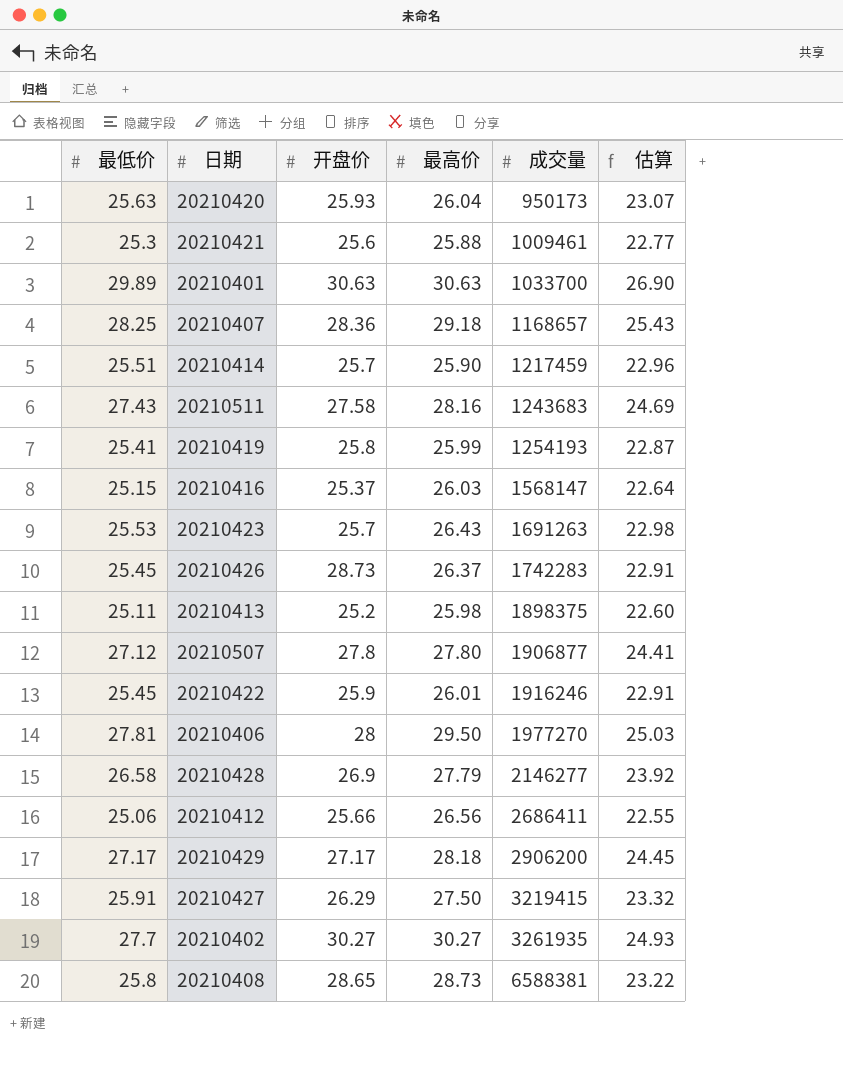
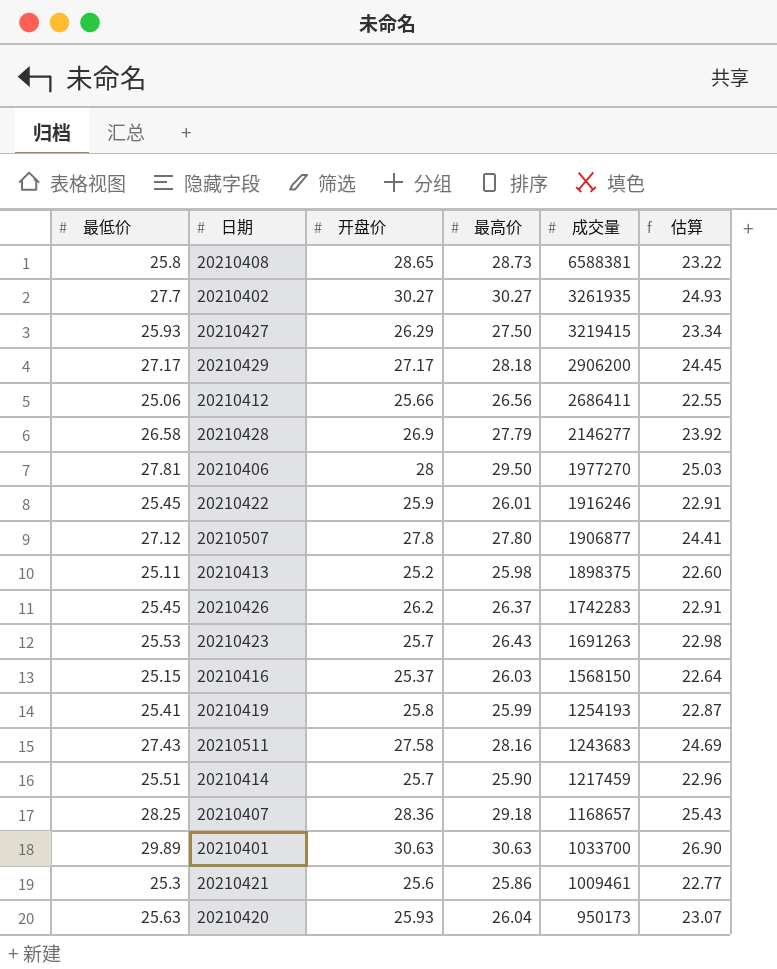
row order: 成交量 ascending -> 成交量 descending
20210427 | 最低价: 25.91 -> 25.93
20210427 | 估算: 23.32 -> 23.34
20210426 | 开盘价: 28.73 -> 26.2
20210416 | 成交量: 1568147 -> 1568150
20210421 | 最高价: 25.88 -> 25.86

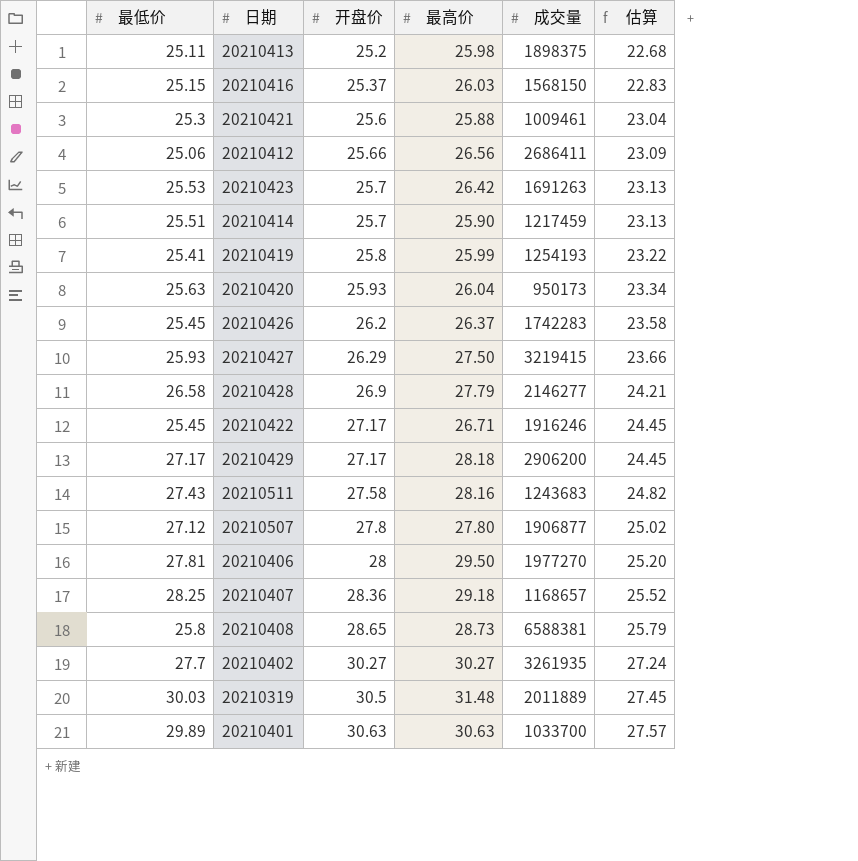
row order: 成交量 descending -> 开盘价 ascending
column 估算 | formula: [最低价] * 0.9 -> [开盘价] * 0.9
20210421 | 最高价: 25.86 -> 25.88
20210423 | 最高价: 26.43 -> 26.42
20210422 | 开盘价: 25.9 -> 27.17
20210422 | 最高价: 26.01 -> 26.71
row 20210319: none -> 30.03 | 30.5 | 31.48 | 2011889 | 27.45

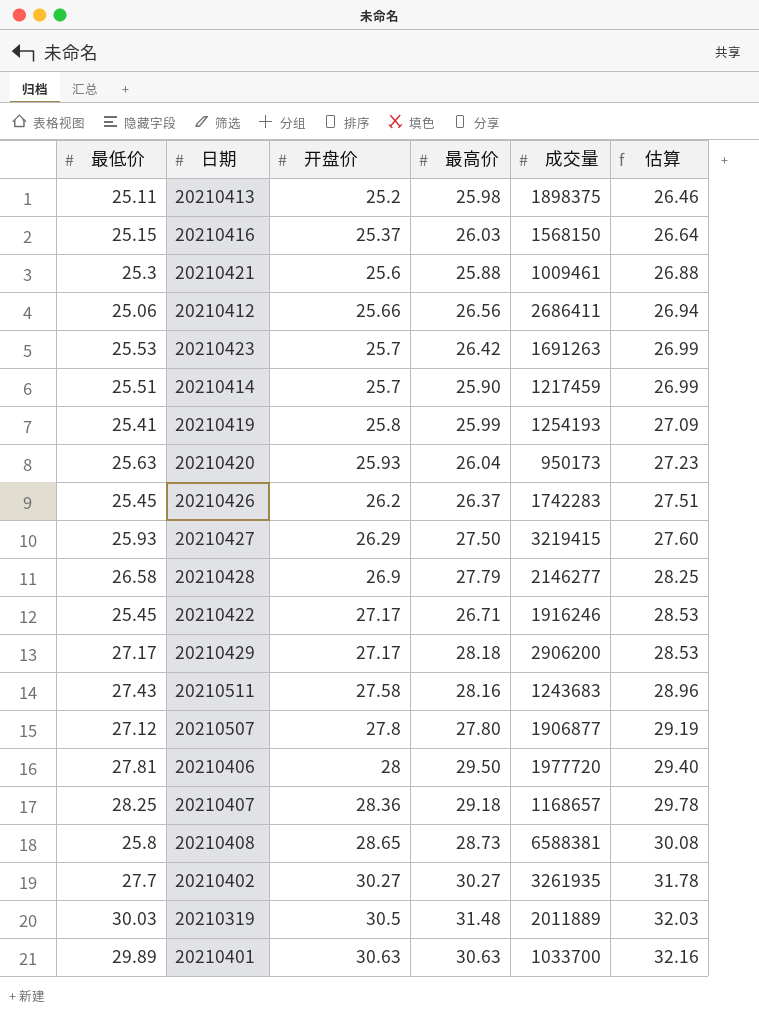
column 估算 | formula: [开盘价] * 0.9 -> [开盘价] * 1.05
20210406 | 成交量: 1977270 -> 1977720

